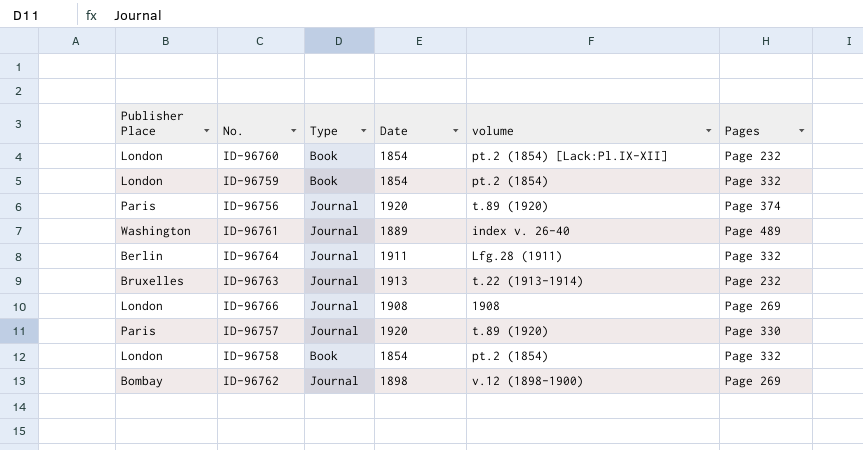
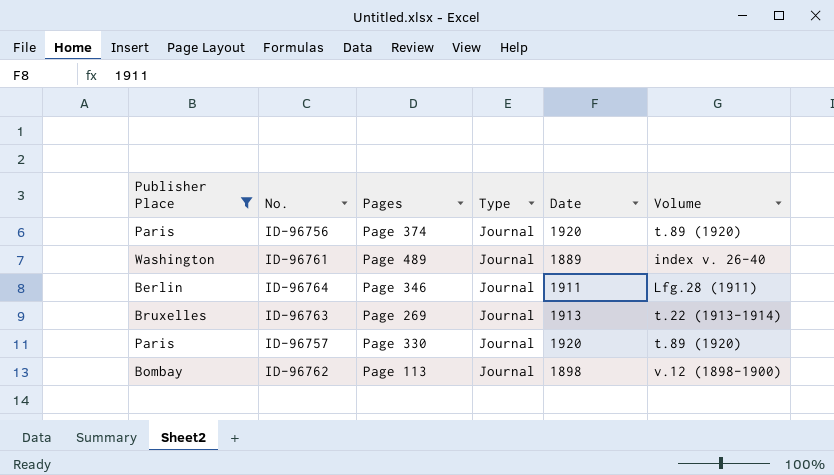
filter: none -> Publisher Place != London
column Pages | position: 6 -> 3
column name: volume -> Volume
ID-96764 | Pages: Page 332 -> Page 346
ID-96763 | Pages: Page 232 -> Page 269
ID-96762 | Pages: Page 269 -> Page 113

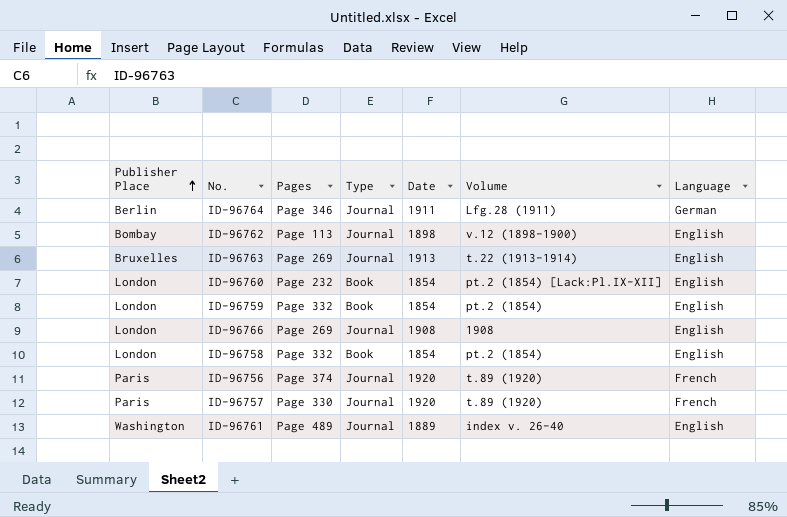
filter: Publisher Place != London -> none
row order: none -> Publisher Place ascending
column Language | position: none -> 7

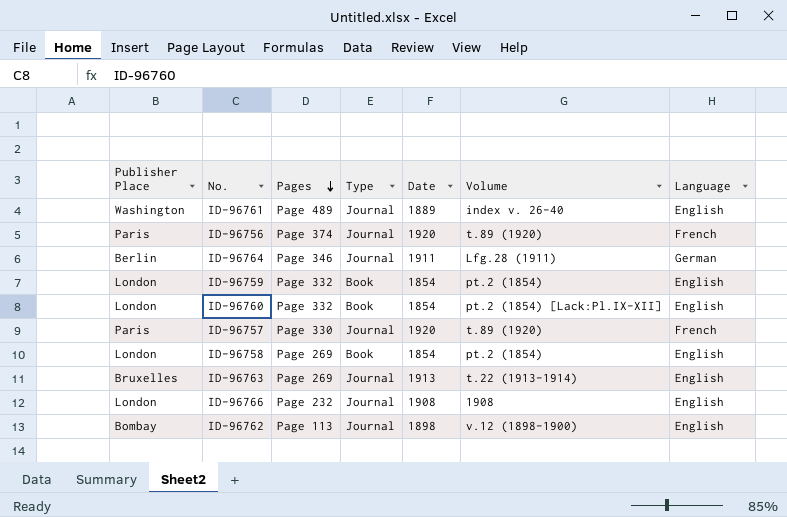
row order: Publisher Place ascending -> Pages descending
ID-96760 | Pages: Page 232 -> Page 332
ID-96758 | Pages: Page 332 -> Page 269
ID-96766 | Pages: Page 269 -> Page 232

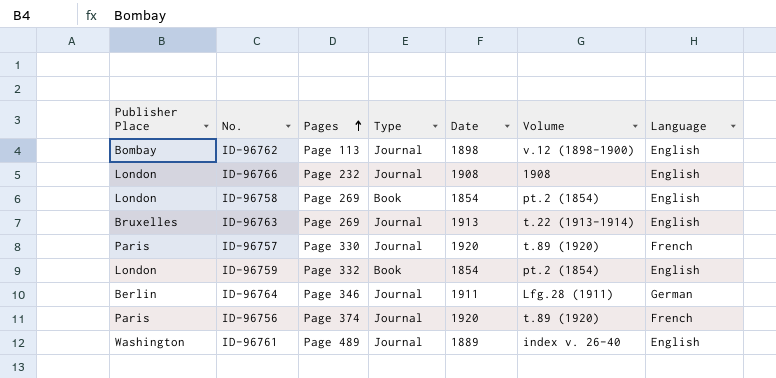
row order: Pages descending -> Pages ascending
row ID-96760: London | Page 332 | Book | 1854 | pt.2 (1854) [Lack:Pl.IX-XII] | English -> none

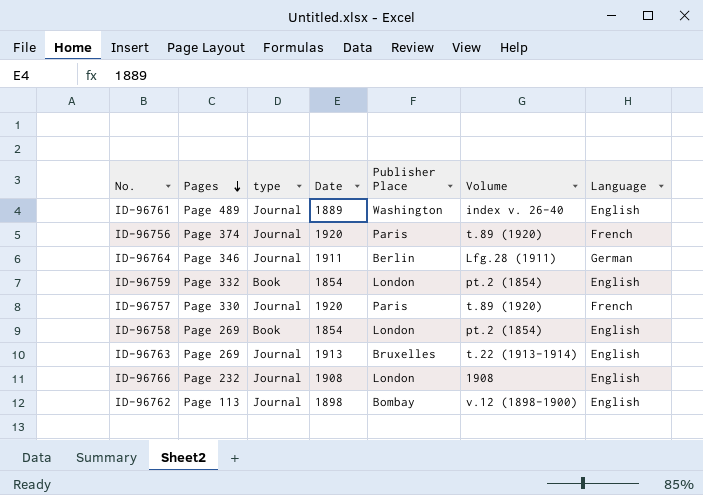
row order: Pages ascending -> Pages descending
column name: Type -> type
column Publisher Place | position: 1 -> 5

